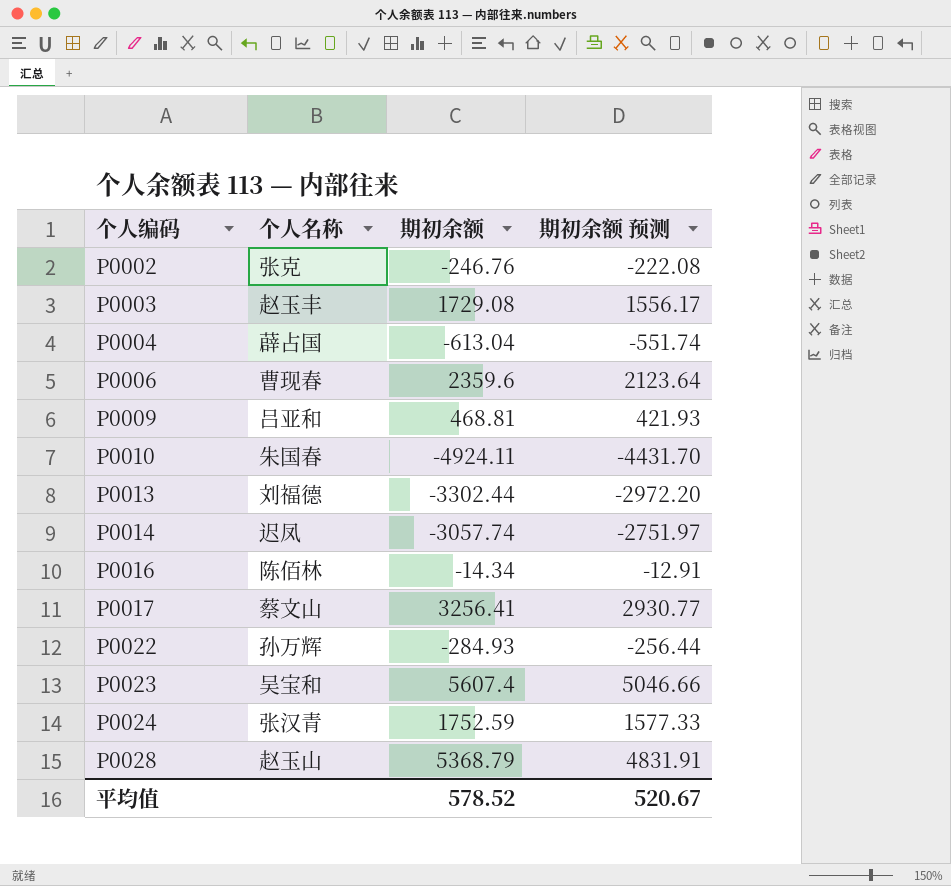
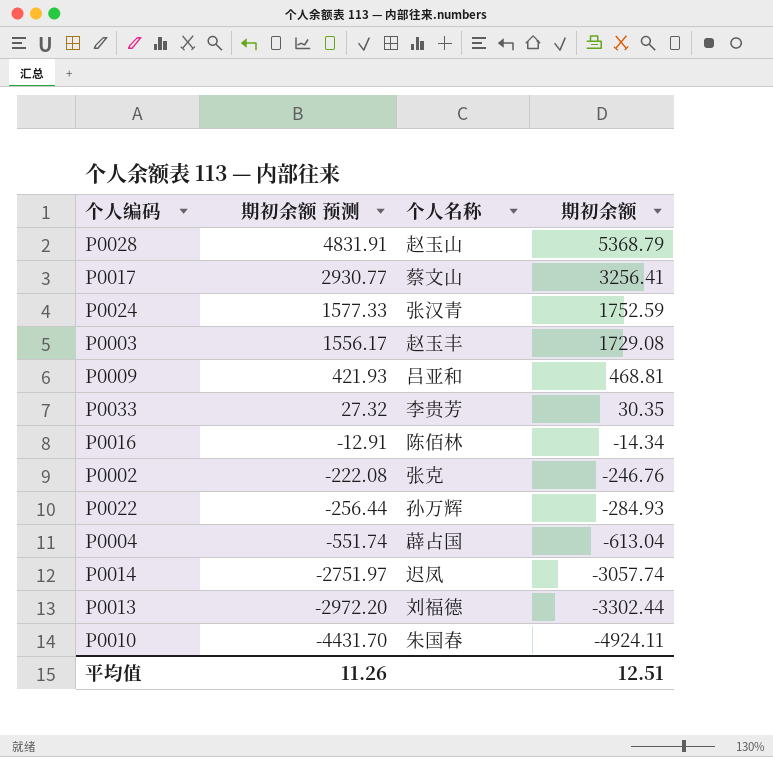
row order: 个人编码 ascending -> 期初余额 预测 descending
column 期初余额 预测 | position: 4 -> 2
row P0006: 曹现春 | 2359.6 | 2123.64 -> none
row P0023: 吴宝和 | 5607.4 | 5046.66 -> none
row P0033: none -> 27.32 | 李贵芳 | 30.35
平均值 | 期初余额 预测: 520.67 -> 11.26
平均值 | 期初余额: 578.52 -> 12.51

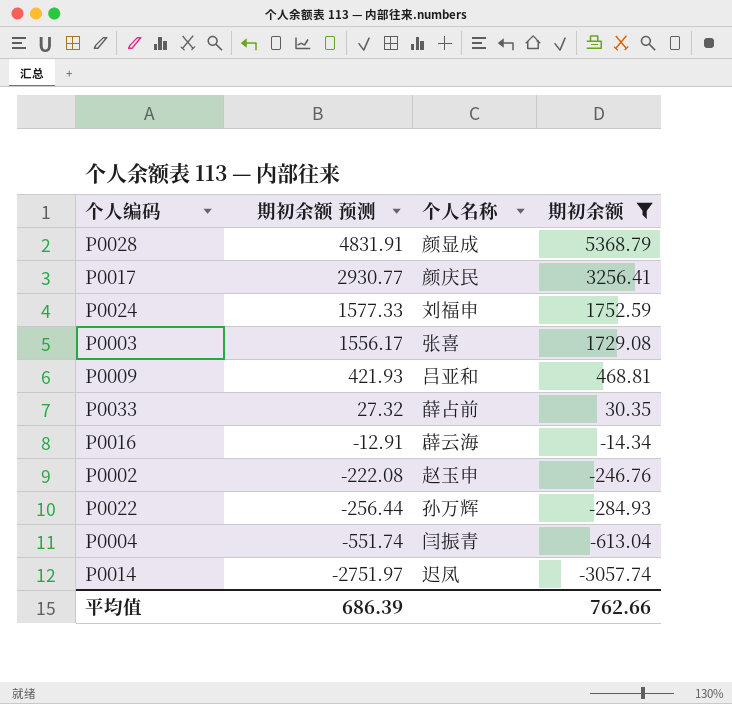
filter: none -> 期初余额 >= -3057.74
P0028 | 个人名称: 赵玉山 -> 颜显成
P0017 | 个人名称: 蔡文山 -> 颜庆民
P0024 | 个人名称: 张汉青 -> 刘福申
P0003 | 个人名称: 赵玉丰 -> 张喜
P0033 | 个人名称: 李贵芳 -> 薛占前
P0016 | 个人名称: 陈佰林 -> 薜云海
P0002 | 个人名称: 张克 -> 赵玉申
P0004 | 个人名称: 薜占国 -> 闫振青
平均值 | 期初余额 预测: 11.26 -> 686.39
平均值 | 期初余额: 12.51 -> 762.66

